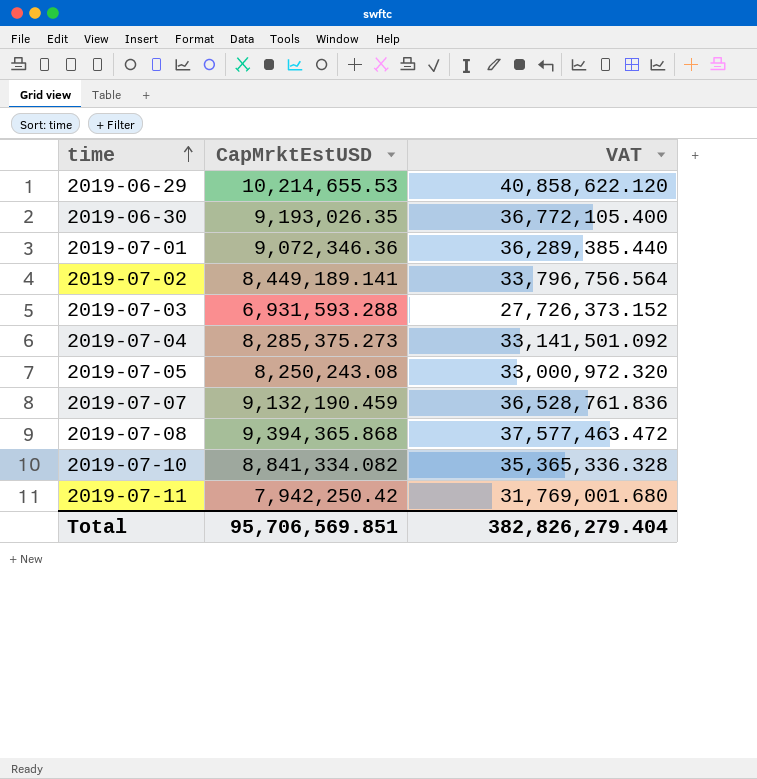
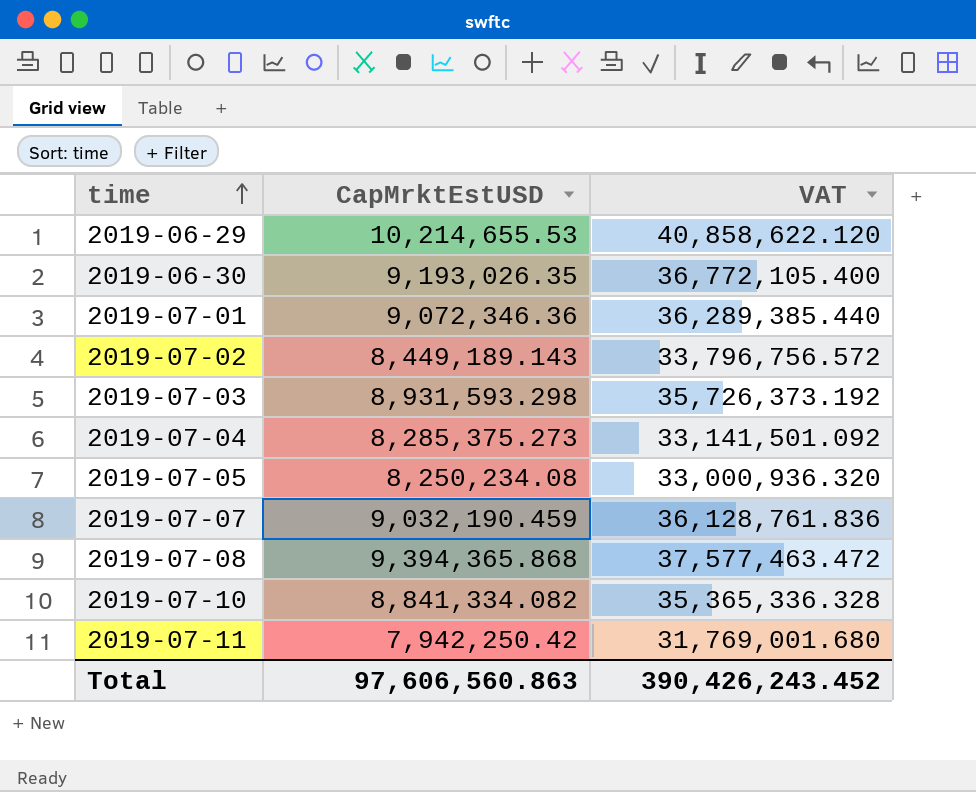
2019-07-02 | CapMrktEstUSD: 8,449,189.141 -> 8,449,189.143
2019-07-02 | VAT: 33,796,756.564 -> 33,796,756.572
2019-07-03 | CapMrktEstUSD: 6,931,593.288 -> 8,931,593.298
2019-07-03 | VAT: 27,726,373.152 -> 35,726,373.192
2019-07-05 | CapMrktEstUSD: 8,250,243.08 -> 8,250,234.08
2019-07-05 | VAT: 33,000,972.320 -> 33,000,936.320
2019-07-07 | CapMrktEstUSD: 9,132,190.459 -> 9,032,190.459
2019-07-07 | VAT: 36,528,761.836 -> 36,128,761.836
Total | CapMrktEstUSD: 95,706,569.851 -> 97,606,560.863
Total | VAT: 382,826,279.404 -> 390,426,243.452

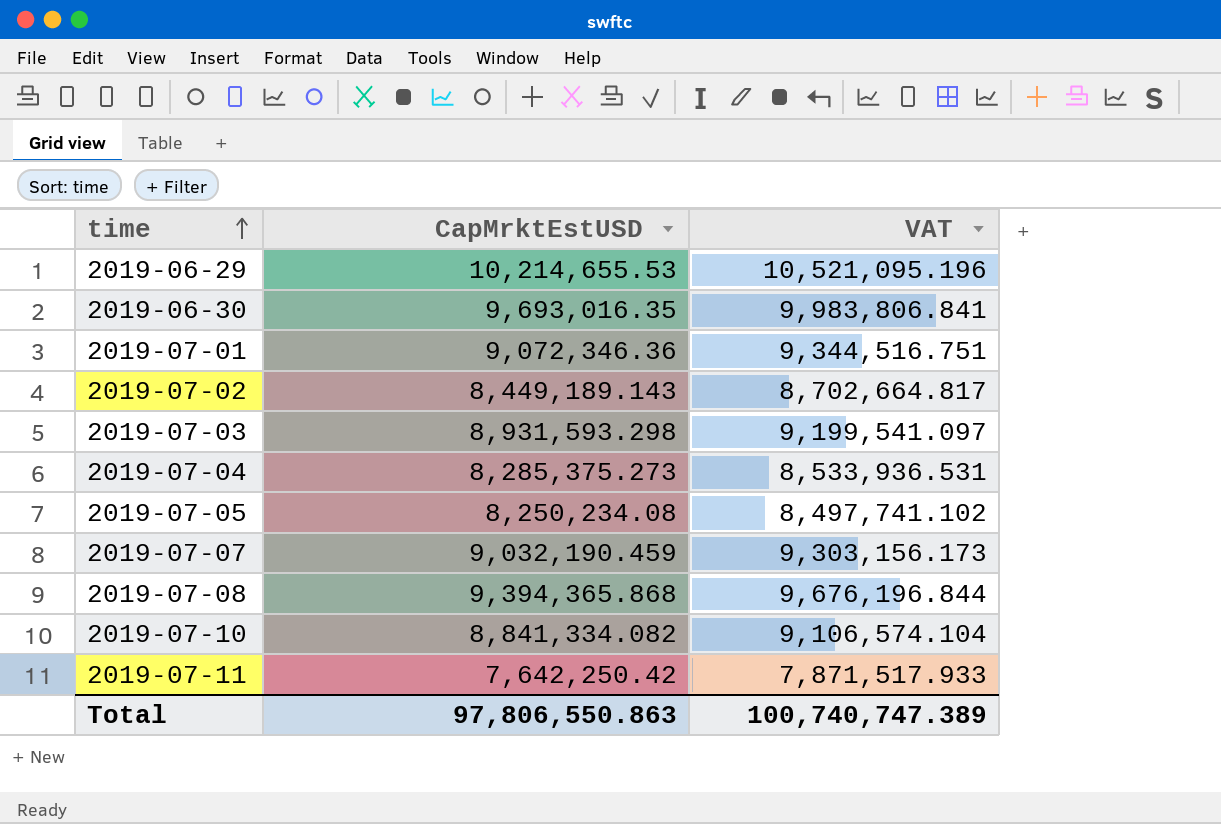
column VAT | formula: [CapMrktEstUSD] * 4 -> [CapMrktEstUSD] * 1.03
2019-06-30 | CapMrktEstUSD: 9,193,026.35 -> 9,693,016.35
2019-07-11 | CapMrktEstUSD: 7,942,250.42 -> 7,642,250.42
Total | CapMrktEstUSD: 97,606,560.863 -> 97,806,550.863
Total | VAT: 390,426,243.452 -> 100,740,747.389

